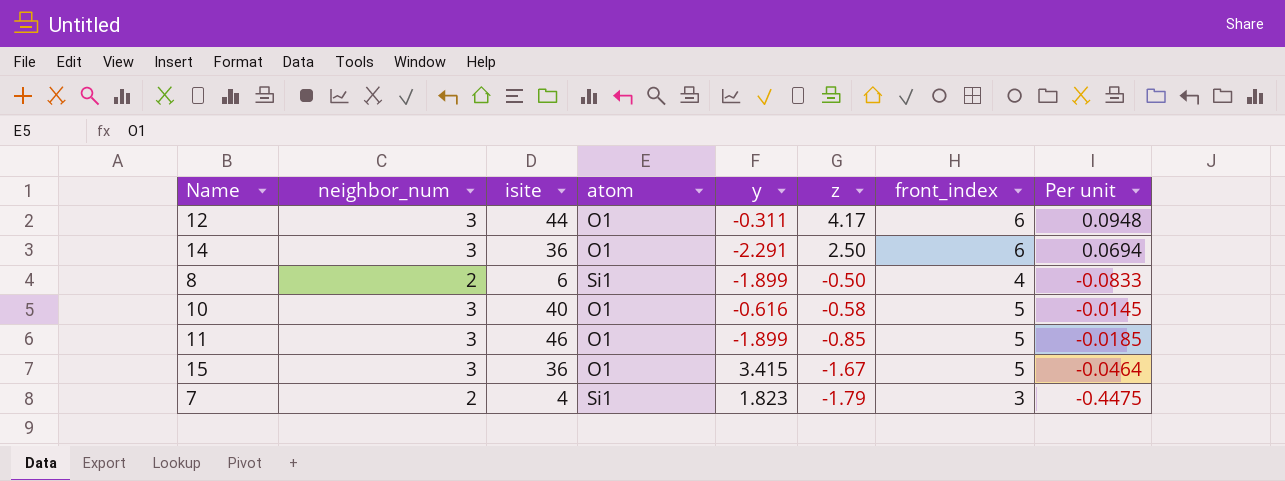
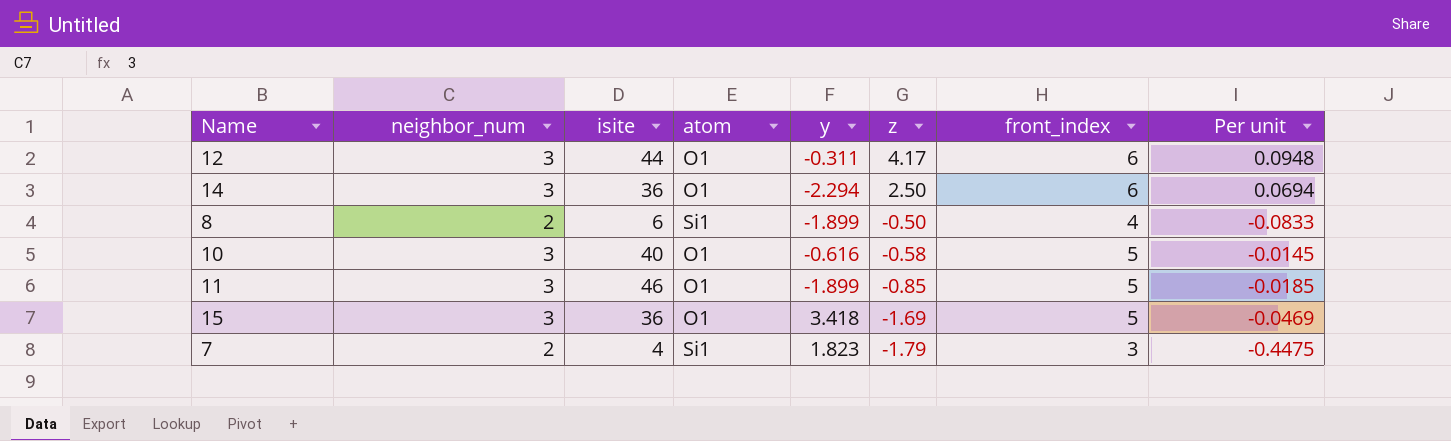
14 | y: -2.291 -> -2.294
15 | y: 3.415 -> 3.418
15 | z: -1.67 -> -1.69
15 | Per unit: -0.0464 -> -0.0469

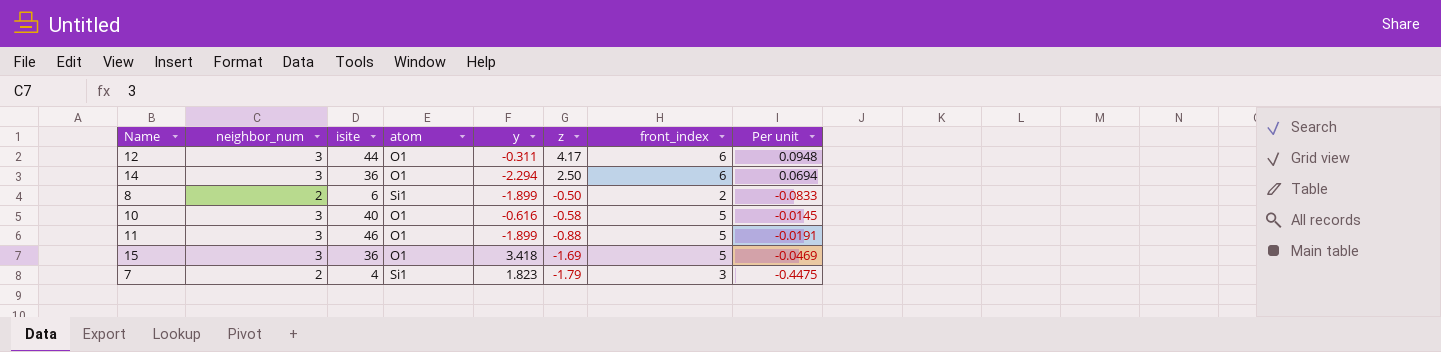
8 | front_index: 4 -> 2
11 | z: -0.85 -> -0.88
11 | Per unit: -0.0185 -> -0.0191

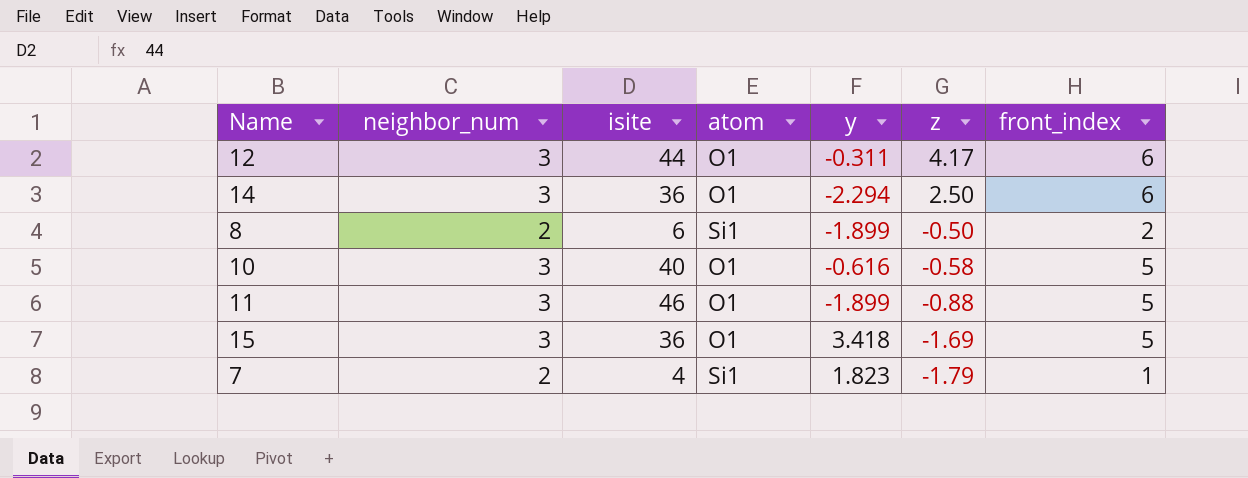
column Per unit | formula: [z] / [isite] -> none
7 | front_index: 3 -> 1

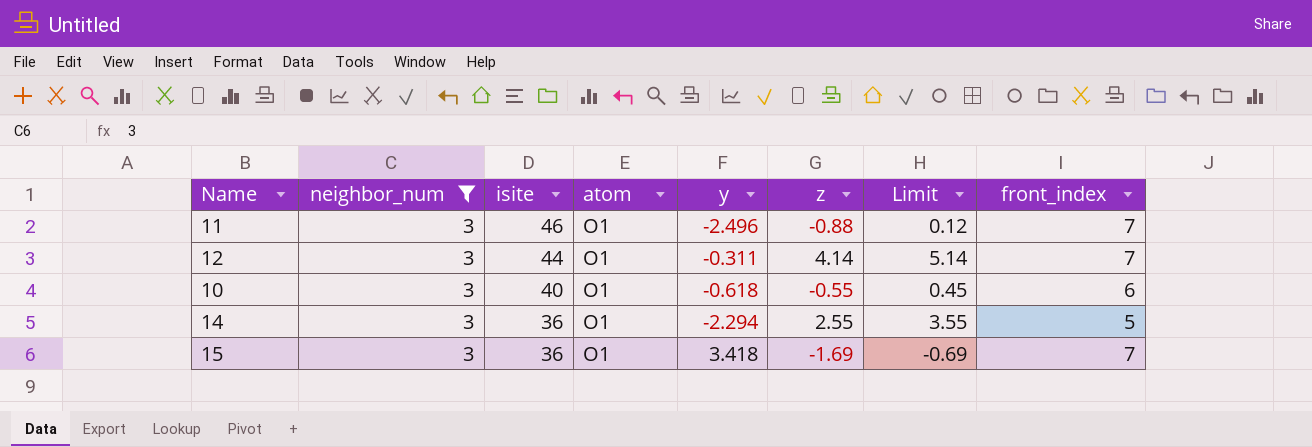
filter: none -> neighbor_num = 3
row order: z descending -> isite descending
column Limit | formula: none -> [z] + 1
11 | y: -1.899 -> -2.496
11 | front_index: 5 -> 7
12 | z: 4.17 -> 4.14
12 | front_index: 6 -> 7
10 | y: -0.616 -> -0.618
10 | z: -0.58 -> -0.55
10 | front_index: 5 -> 6
14 | z: 2.50 -> 2.55
14 | front_index: 6 -> 5
15 | front_index: 5 -> 7

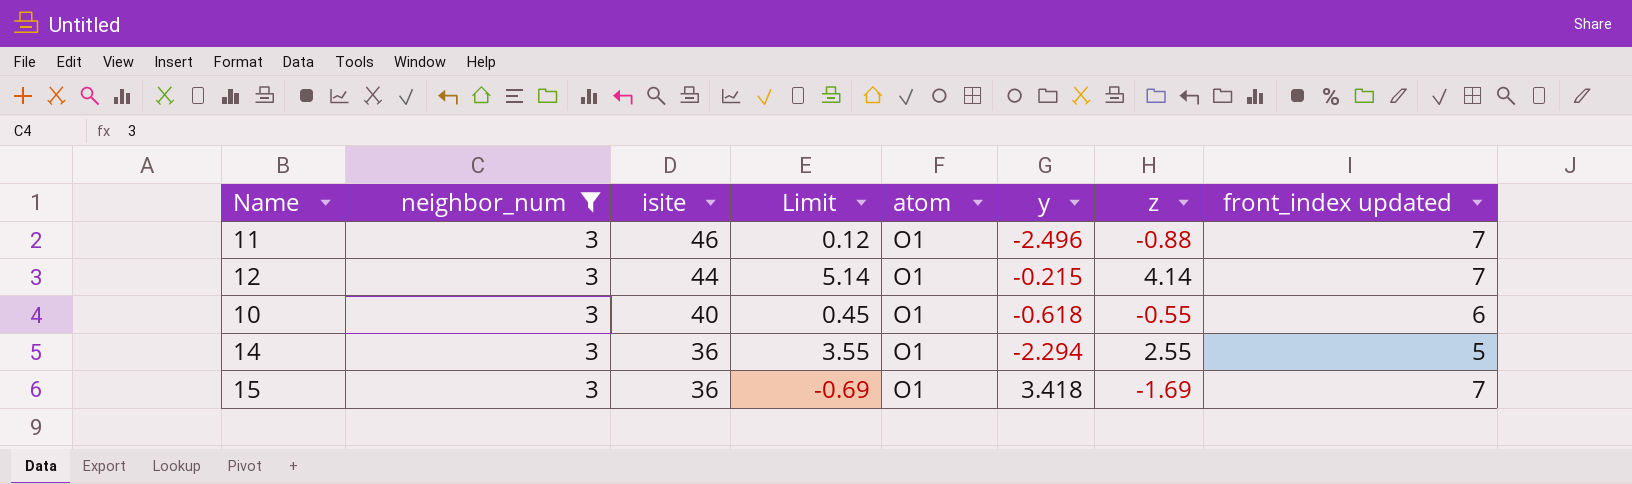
column Limit | position: 7 -> 4
column name: front_index -> front_index updated
12 | y: -0.311 -> -0.215

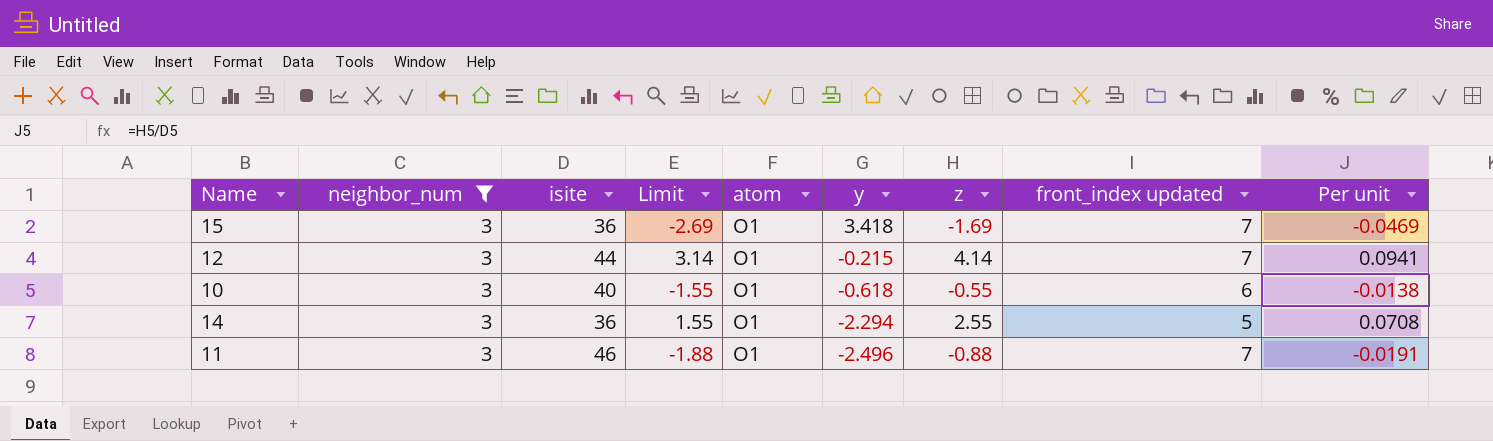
row order: isite descending -> y descending
column Limit | formula: [z] + 1 -> [z] - 1
column Per unit | formula: none -> [z] / [isite]

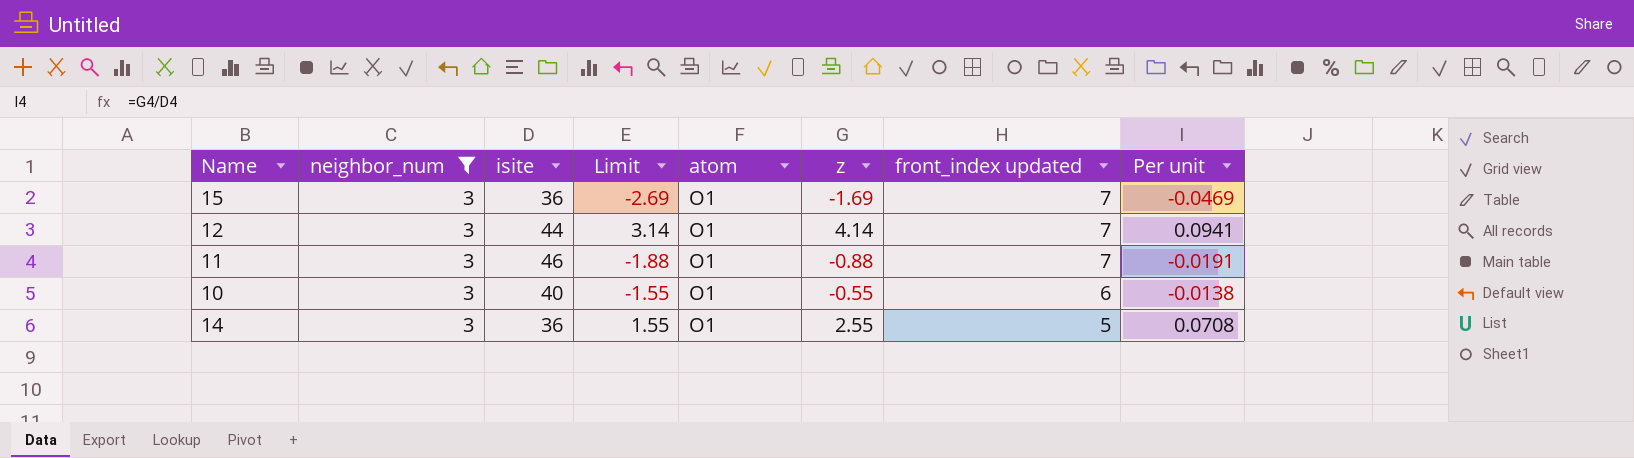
row order: y descending -> front_index updated descending
column y | position: 6 -> none

